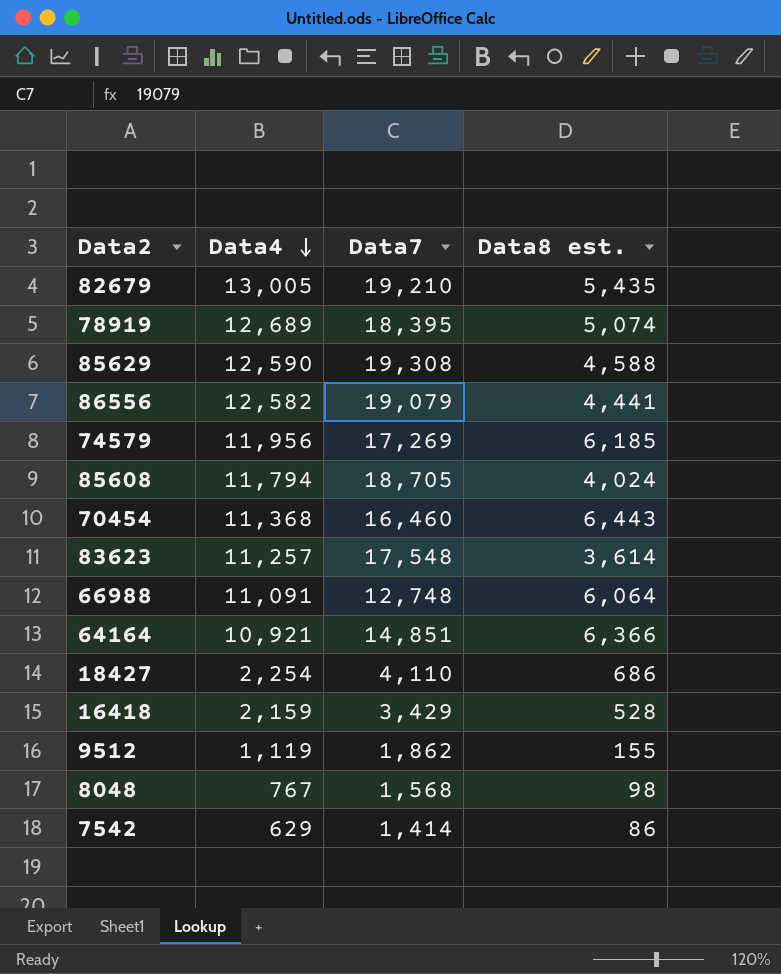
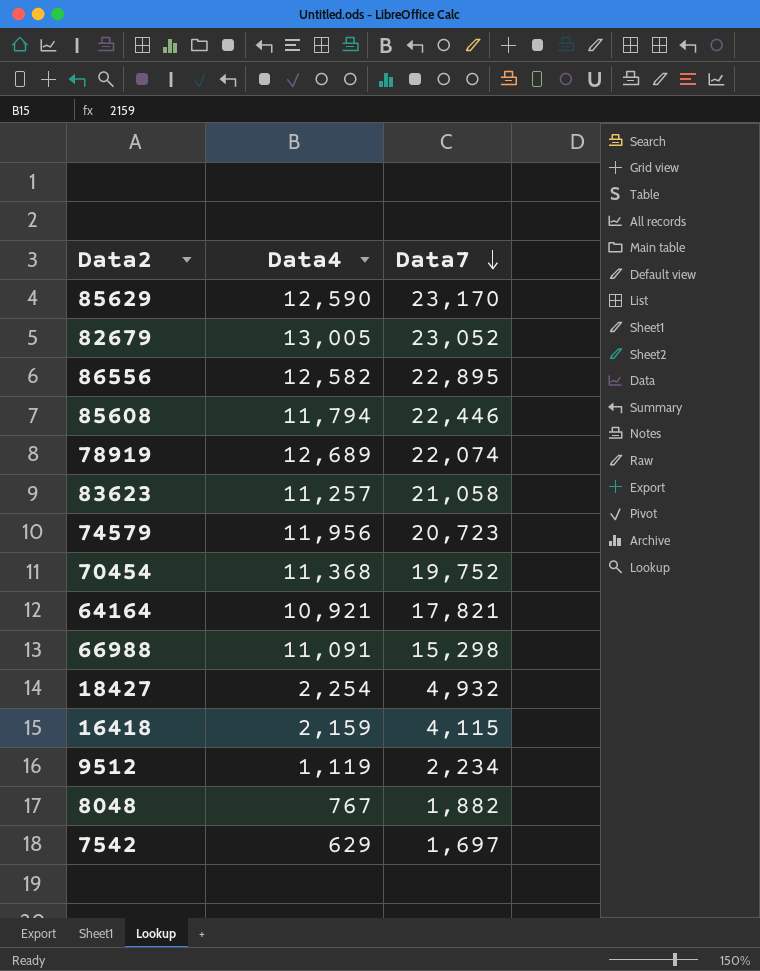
row order: Data4 descending -> Data7 descending
column Data8 est. | position: 4 -> none
85629 | Data7: 19,308 -> 23,170
82679 | Data7: 19,210 -> 23,052
86556 | Data7: 19,079 -> 22,895
85608 | Data7: 18,705 -> 22,446
78919 | Data7: 18,395 -> 22,074
83623 | Data7: 17,548 -> 21,058
74579 | Data7: 17,269 -> 20,723
70454 | Data7: 16,460 -> 19,752
64164 | Data7: 14,851 -> 17,821
66988 | Data7: 12,748 -> 15,298
18427 | Data7: 4,110 -> 4,932
16418 | Data7: 3,429 -> 4,115
9512 | Data7: 1,862 -> 2,234
8048 | Data7: 1,568 -> 1,882
7542 | Data7: 1,414 -> 1,697

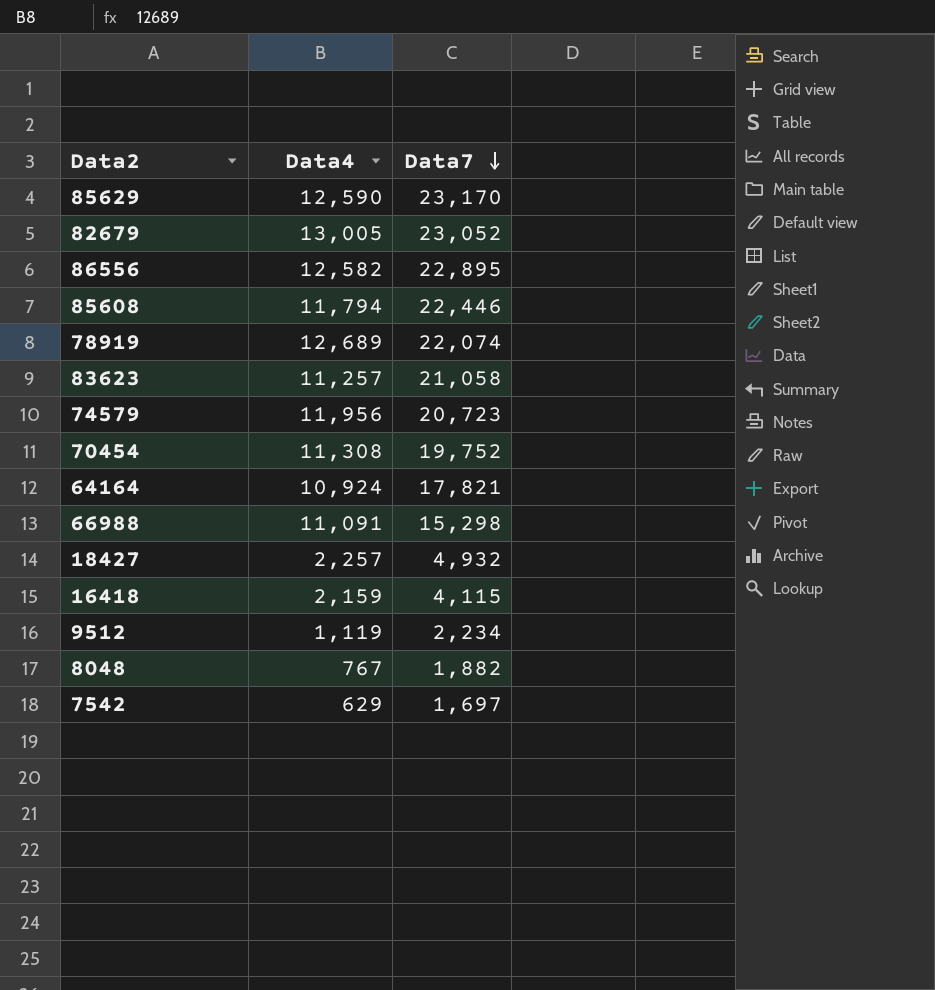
70454 | Data4: 11,368 -> 11,308
64164 | Data4: 10,921 -> 10,924
18427 | Data4: 2,254 -> 2,257

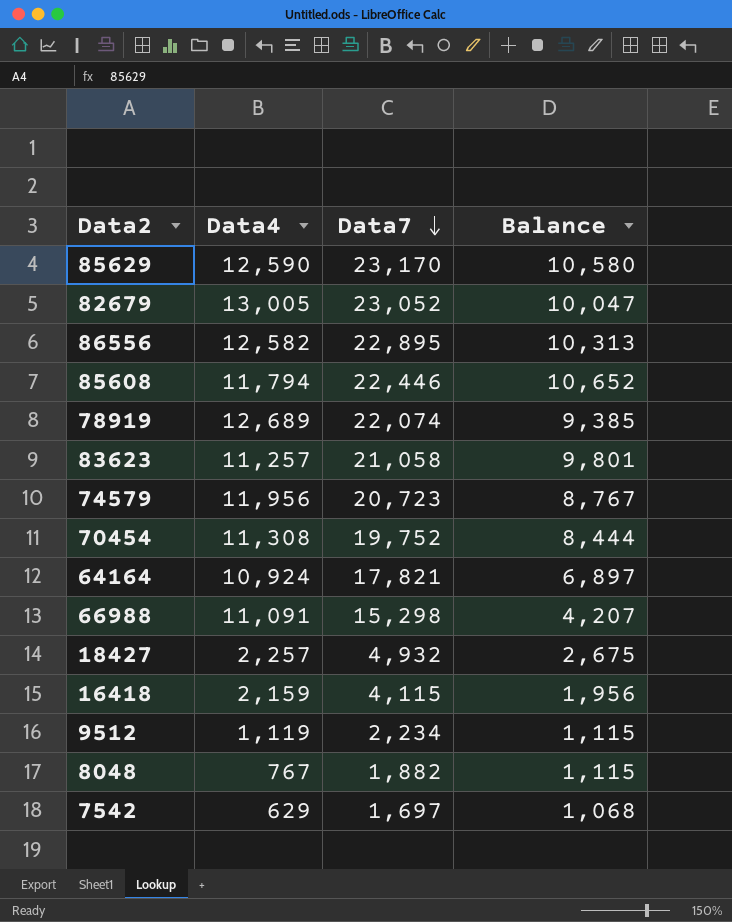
column Balance | formula: none -> [Data7] - [Data4]

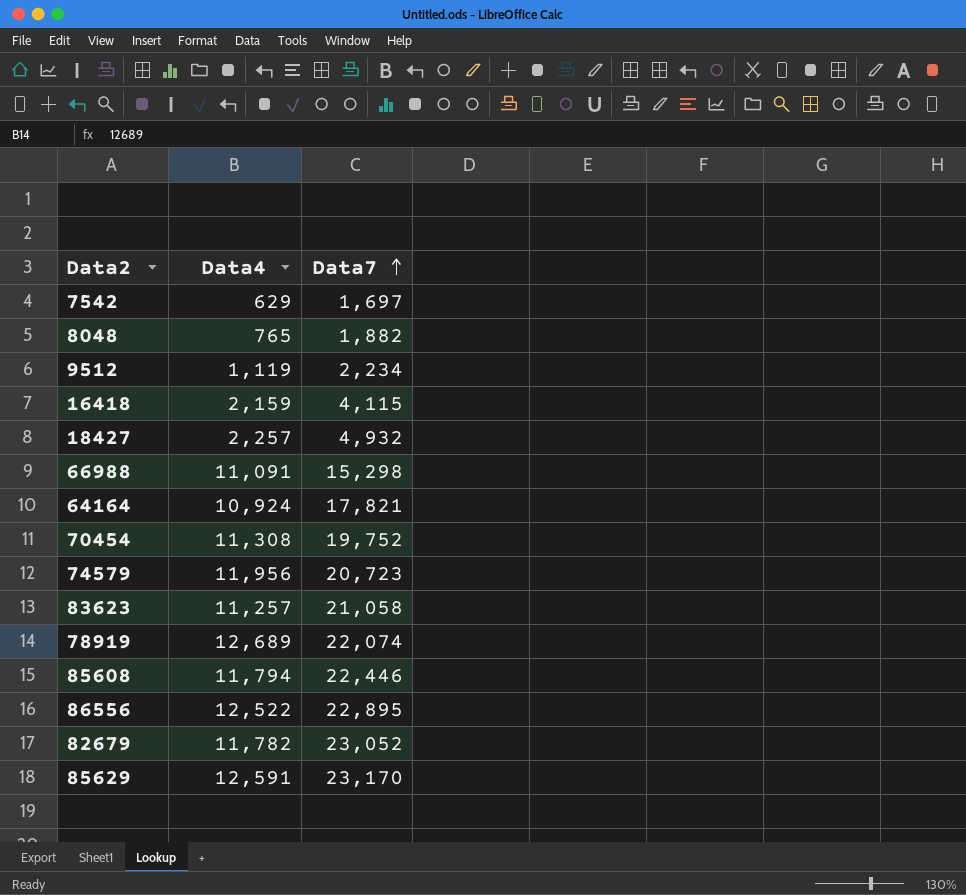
row order: Data7 descending -> Data7 ascending
column Balance | formula: [Data7] - [Data4] -> none
8048 | Data4: 767 -> 765
86556 | Data4: 12,582 -> 12,522
82679 | Data4: 13,005 -> 11,782
85629 | Data4: 12,590 -> 12,591

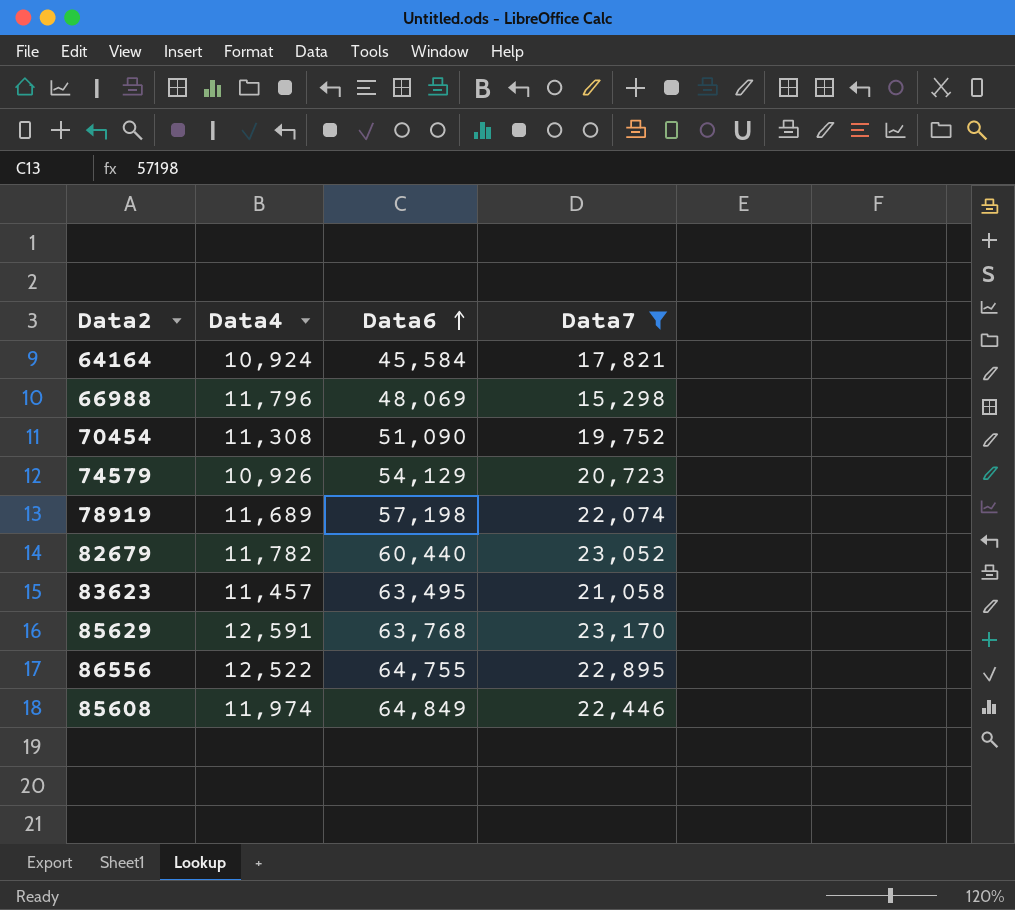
filter: none -> Data7 >= 15,298
row order: Data7 ascending -> Data6 ascending
column Data6 | position: none -> 3
66988 | Data4: 11,091 -> 11,796
74579 | Data4: 11,956 -> 10,926
78919 | Data4: 12,689 -> 11,689
83623 | Data4: 11,257 -> 11,457
85608 | Data4: 11,794 -> 11,974

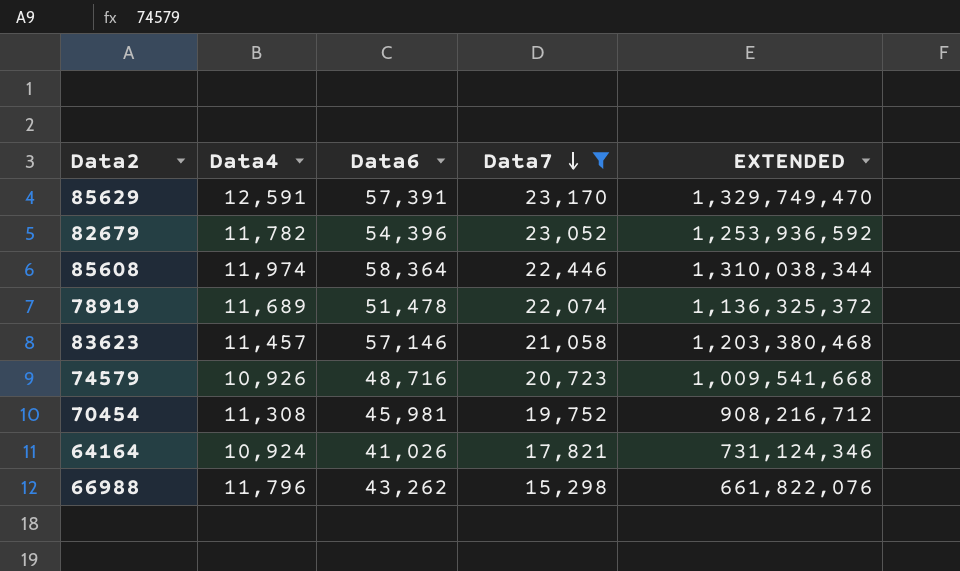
row order: Data6 ascending -> Data7 descending
column EXTENDED | formula: none -> [Data6] * [Data7]
row 86556: 12,522 | 64,755 | 22,895 -> none
85629 | Data6: 63,768 -> 57,391
82679 | Data6: 60,440 -> 54,396
85608 | Data6: 64,849 -> 58,364
78919 | Data6: 57,198 -> 51,478
83623 | Data6: 63,495 -> 57,146
74579 | Data6: 54,129 -> 48,716
70454 | Data6: 51,090 -> 45,981
64164 | Data6: 45,584 -> 41,026
66988 | Data6: 48,069 -> 43,262

